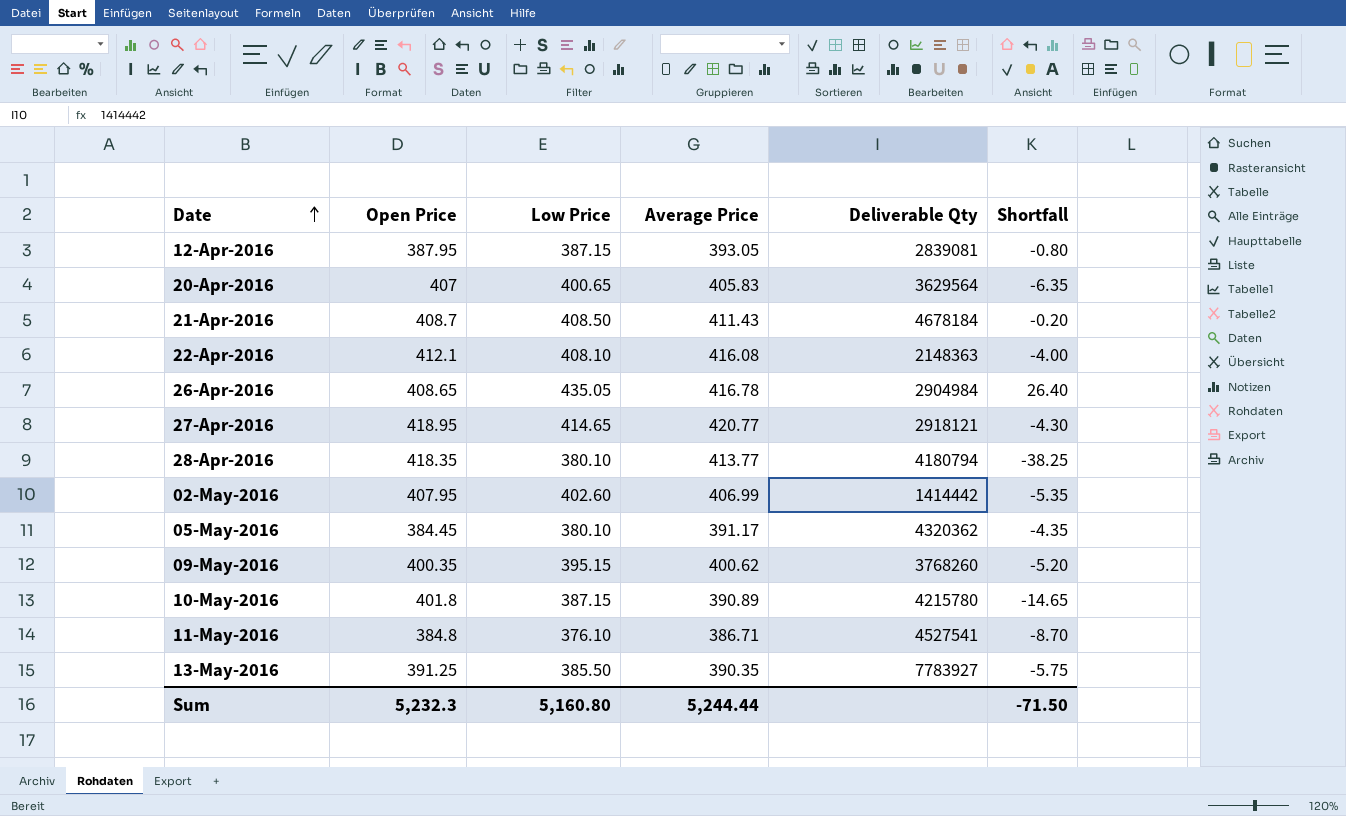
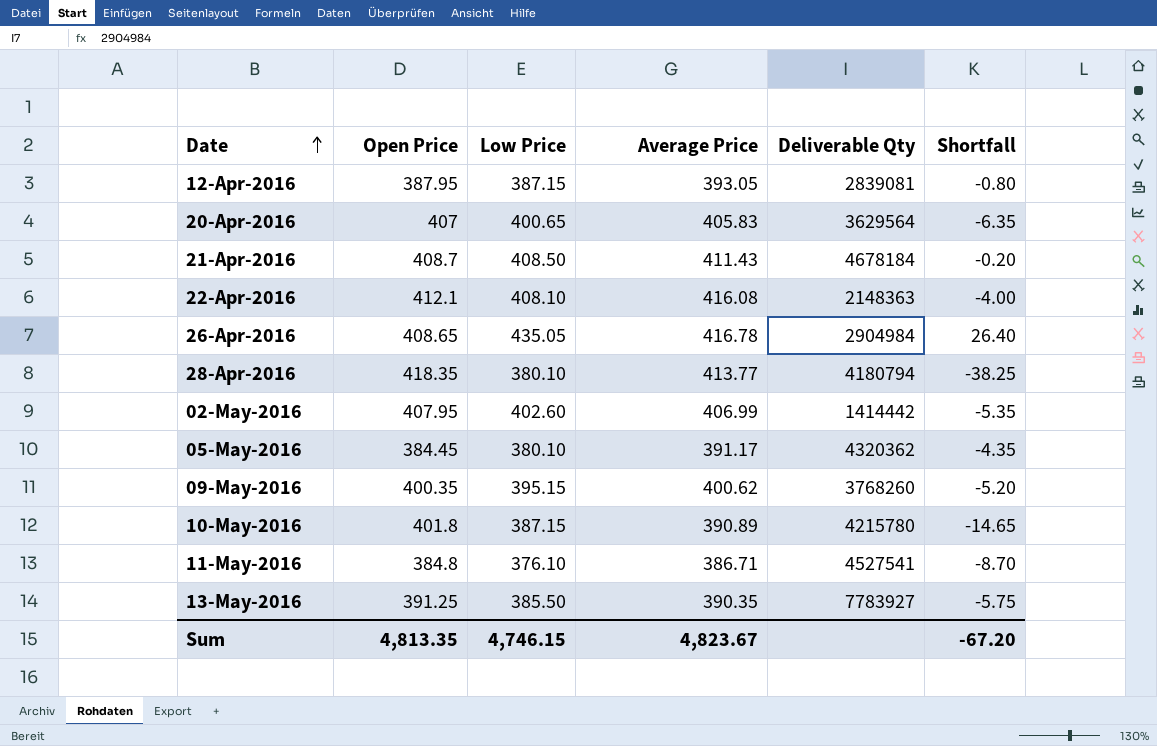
row 27-Apr-2016: 418.95 | 414.65 | 420.77 | 2918121 | -4.30 -> none
Sum | Open Price: 5,232.3 -> 4,813.35
Sum | Low Price: 5,160.80 -> 4,746.15
Sum | Average Price: 5,244.44 -> 4,823.67
Sum | Shortfall: -71.50 -> -67.20

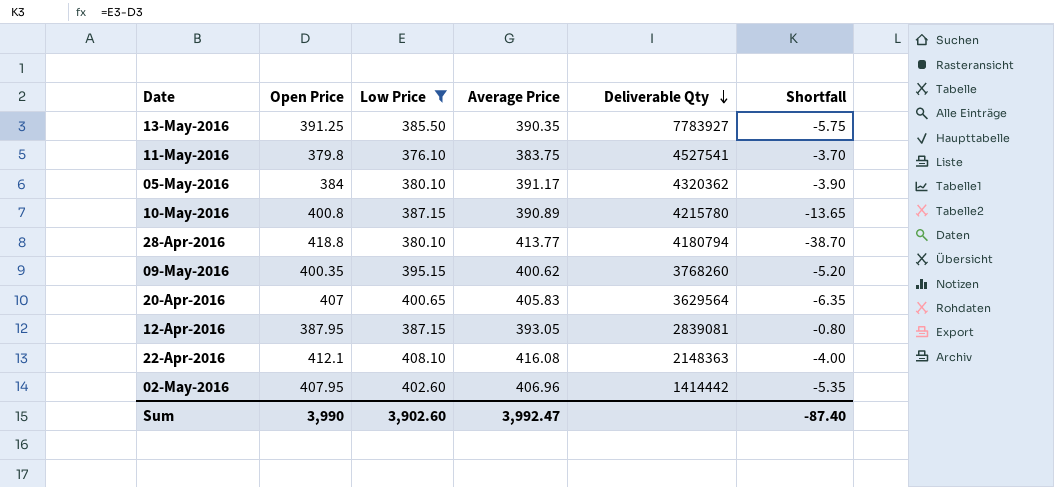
filter: none -> Low Price <= 408.10
row order: Date ascending -> Deliverable Qty descending
11-May-2016 | Open Price: 384.8 -> 379.8
11-May-2016 | Average Price: 386.71 -> 383.75
11-May-2016 | Shortfall: -8.70 -> -3.70
05-May-2016 | Open Price: 384.45 -> 384
05-May-2016 | Shortfall: -4.35 -> -3.90
10-May-2016 | Open Price: 401.8 -> 400.8
10-May-2016 | Shortfall: -14.65 -> -13.65
28-Apr-2016 | Open Price: 418.35 -> 418.8
28-Apr-2016 | Shortfall: -38.25 -> -38.70
02-May-2016 | Average Price: 406.99 -> 406.96
Sum | Open Price: 4,813.35 -> 3,990
Sum | Low Price: 4,746.15 -> 3,902.60
Sum | Average Price: 4,823.67 -> 3,992.47
Sum | Shortfall: -67.20 -> -87.40

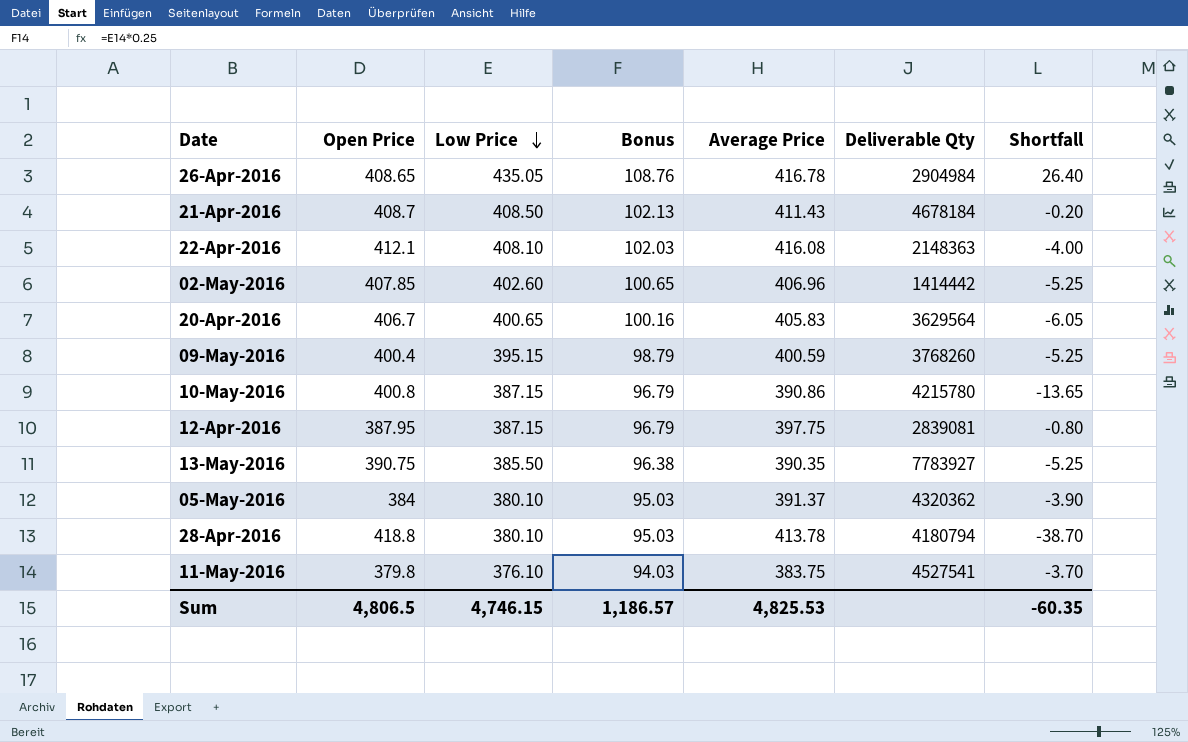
filter: Low Price <= 408.10 -> none
row order: Deliverable Qty descending -> Low Price descending
column Bonus | formula: none -> [Low Price] * 0.25
02-May-2016 | Open Price: 407.95 -> 407.85
02-May-2016 | Shortfall: -5.35 -> -5.25
20-Apr-2016 | Open Price: 407 -> 406.7
20-Apr-2016 | Shortfall: -6.35 -> -6.05
09-May-2016 | Open Price: 400.35 -> 400.4
09-May-2016 | Average Price: 400.62 -> 400.59
09-May-2016 | Shortfall: -5.20 -> -5.25
10-May-2016 | Average Price: 390.89 -> 390.86
12-Apr-2016 | Average Price: 393.05 -> 397.75
13-May-2016 | Open Price: 391.25 -> 390.75
13-May-2016 | Shortfall: -5.75 -> -5.25
05-May-2016 | Average Price: 391.17 -> 391.37
28-Apr-2016 | Average Price: 413.77 -> 413.78
Sum | Open Price: 3,990 -> 4,806.5
Sum | Low Price: 3,902.60 -> 4,746.15
Sum | Average Price: 3,992.47 -> 4,825.53
Sum | Shortfall: -87.40 -> -60.35

